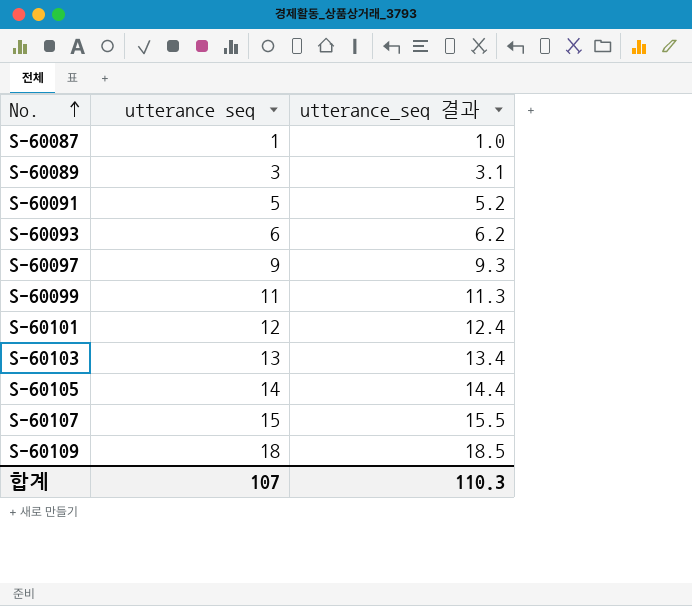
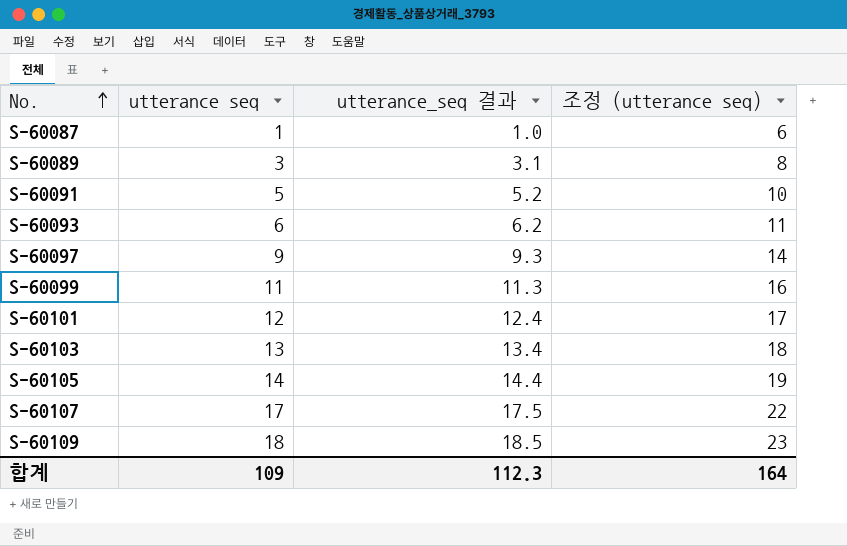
column 조정 (utterance seq) | formula: none -> [utterance seq] + 5
S-60107 | utterance seq: 15 -> 17
S-60107 | utterance_seq 결과: 15.5 -> 17.5
합계 | utterance seq: 107 -> 109
합계 | utterance_seq 결과: 110.3 -> 112.3

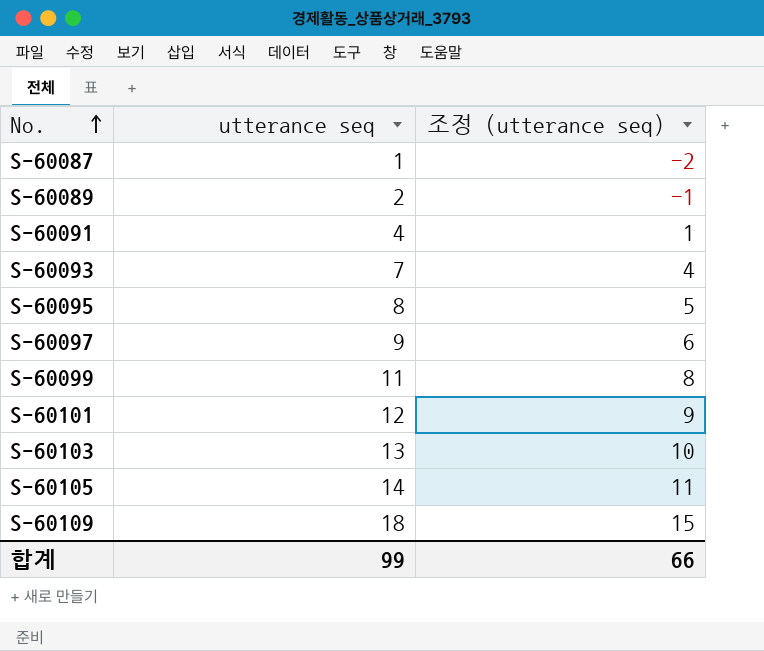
column utterance_seq 결과 | formula: [utterance seq] * 1.03 -> none
column 조정 (utterance seq) | formula: [utterance seq] + 5 -> [utterance seq] - 3
row S-60107: 17 | 17.5 | 22 -> none
S-60089 | utterance seq: 3 -> 2
S-60091 | utterance seq: 5 -> 4
S-60093 | utterance seq: 6 -> 7
row S-60095: none -> 8 | 5
합계 | utterance seq: 109 -> 99
합계 | 조정 (utterance seq): 164 -> 66

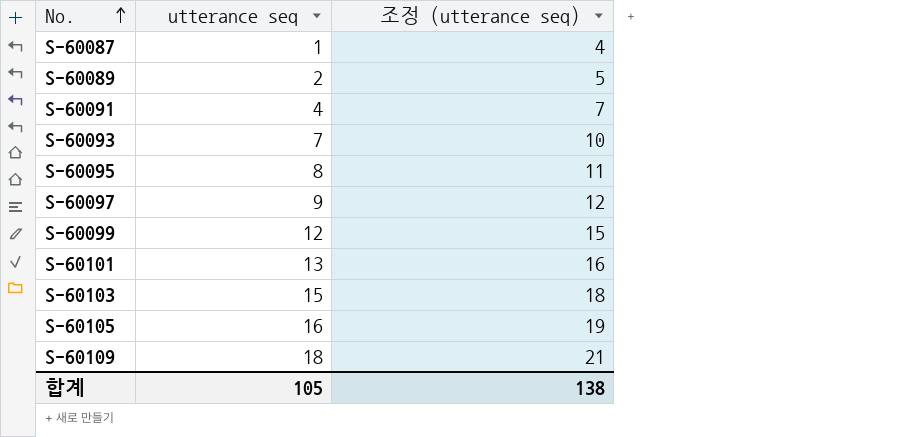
column 조정 (utterance seq) | formula: [utterance seq] - 3 -> [utterance seq] + 3
S-60099 | utterance seq: 11 -> 12
S-60101 | utterance seq: 12 -> 13
S-60103 | utterance seq: 13 -> 15
S-60105 | utterance seq: 14 -> 16
합계 | utterance seq: 99 -> 105
합계 | 조정 (utterance seq): 66 -> 138

